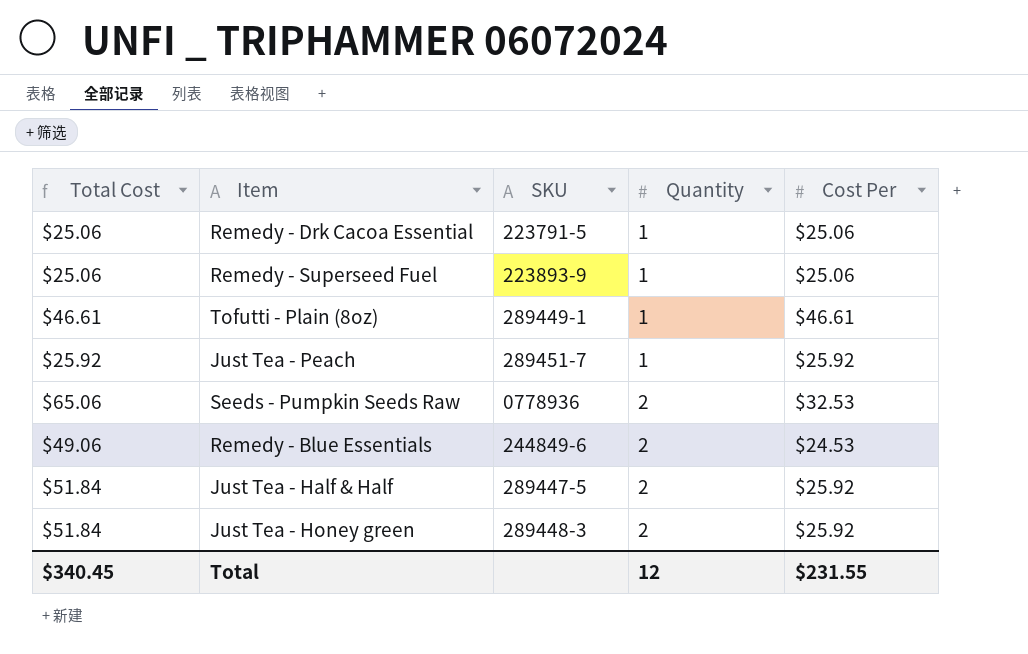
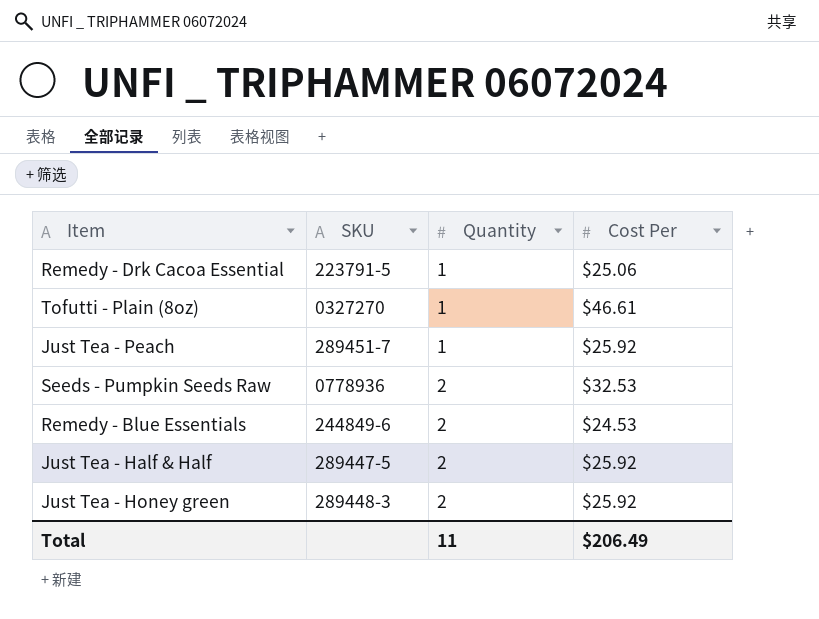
column Total Cost | formula: [Quantity] * [Cost Per] -> none
row Remedy - Superseed Fuel: $25.06 | 223893-9 | 1 | $25.06 -> none
Tofutti - Plain (8oz) | SKU: 289449-1 -> 0327270
Total | Quantity: 12 -> 11
Total | Cost Per: $231.55 -> $206.49

